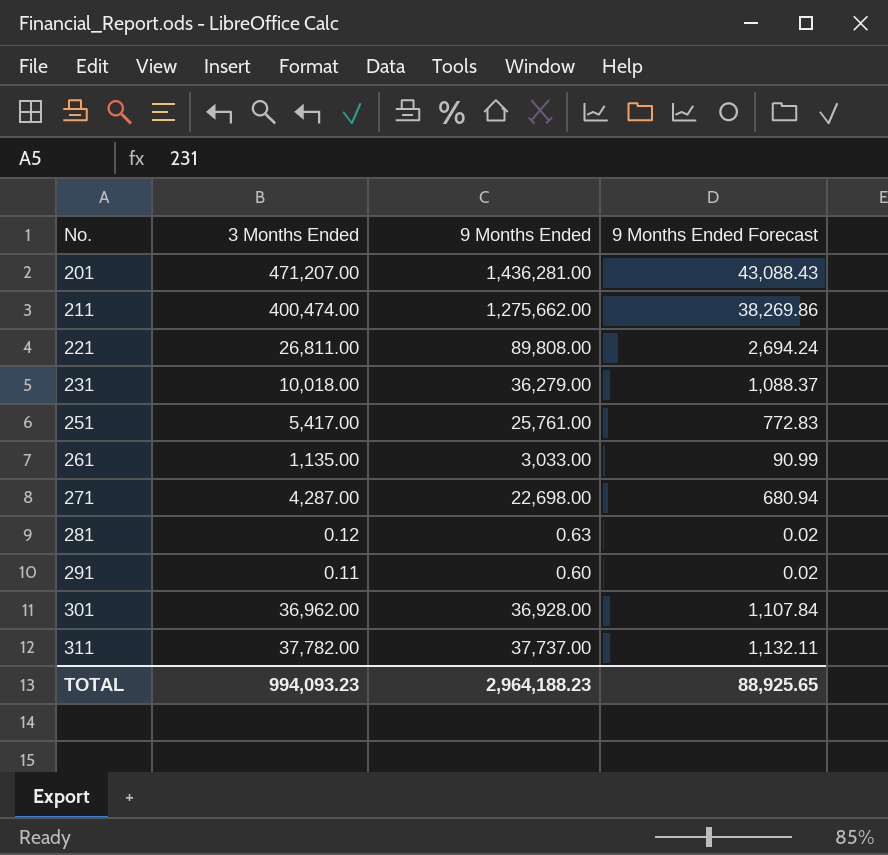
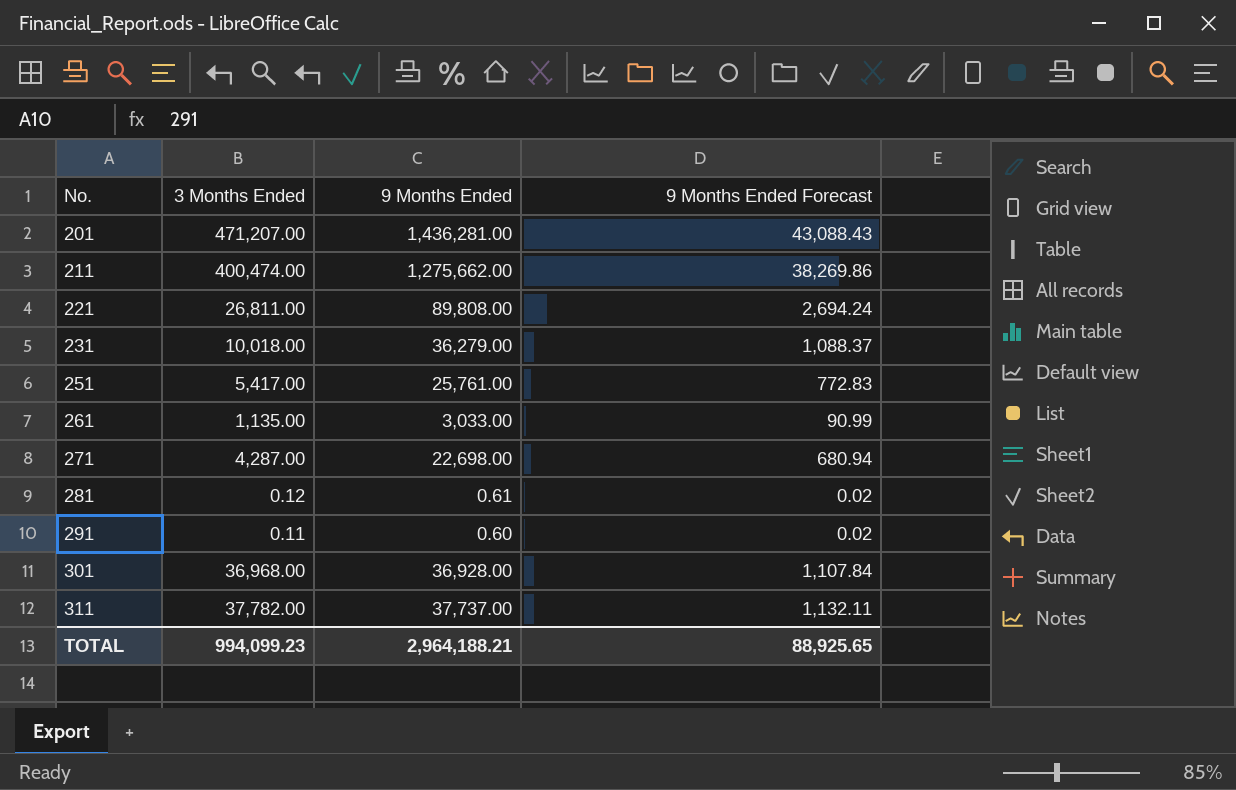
281 | 9 Months Ended: 0.63 -> 0.61
301 | 3 Months Ended: 36,962.00 -> 36,968.00
TOTAL | 3 Months Ended: 994,093.23 -> 994,099.23
TOTAL | 9 Months Ended: 2,964,188.23 -> 2,964,188.21

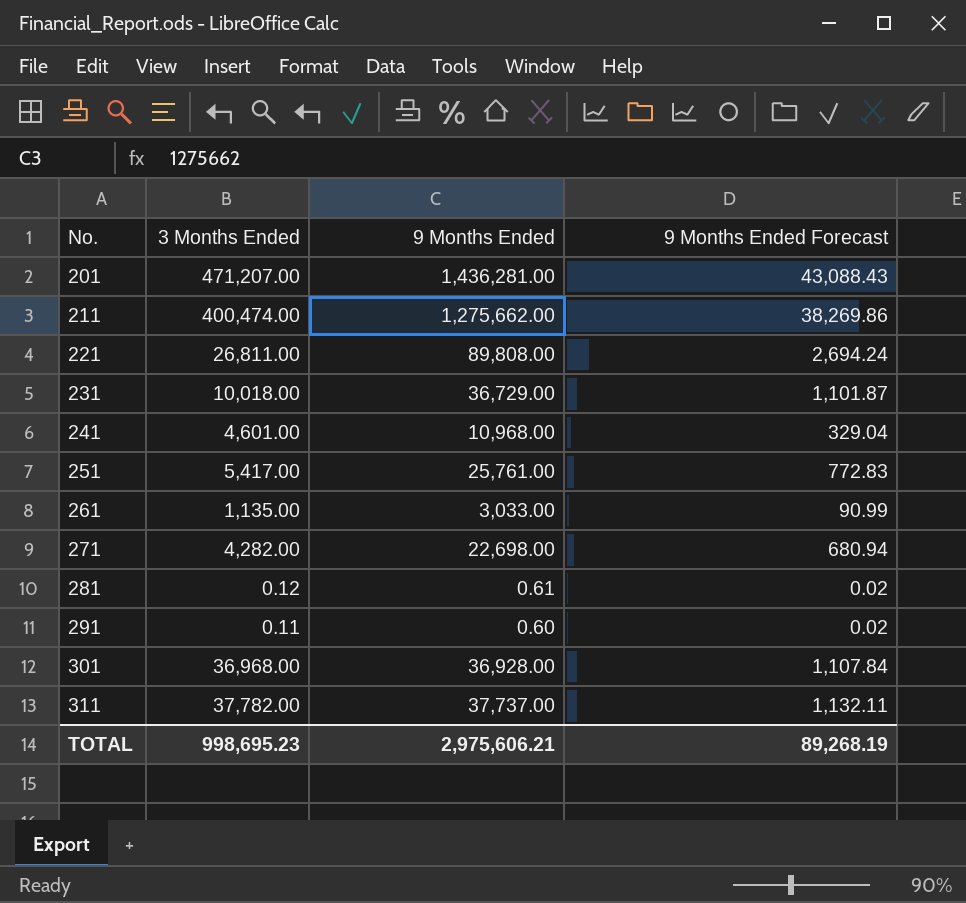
231 | 9 Months Ended: 36,279.00 -> 36,729.00
231 | 9 Months Ended Forecast: 1,088.37 -> 1,101.87
row 241: none -> 4,601.00 | 10,968.00 | 329.04
271 | 3 Months Ended: 4,287.00 -> 4,282.00
TOTAL | 3 Months Ended: 994,099.23 -> 998,695.23
TOTAL | 9 Months Ended: 2,964,188.21 -> 2,975,606.21
TOTAL | 9 Months Ended Forecast: 88,925.65 -> 89,268.19

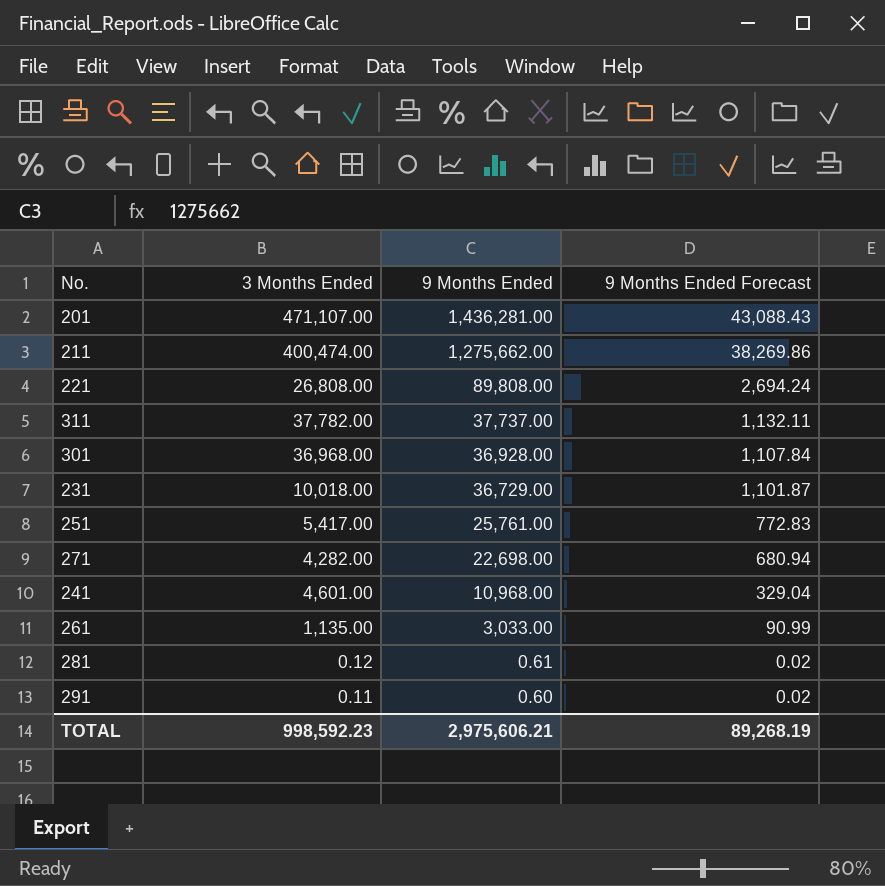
row order: No. ascending -> 9 Months Ended descending
201 | 3 Months Ended: 471,207.00 -> 471,107.00
221 | 3 Months Ended: 26,811.00 -> 26,808.00
TOTAL | 3 Months Ended: 998,695.23 -> 998,592.23

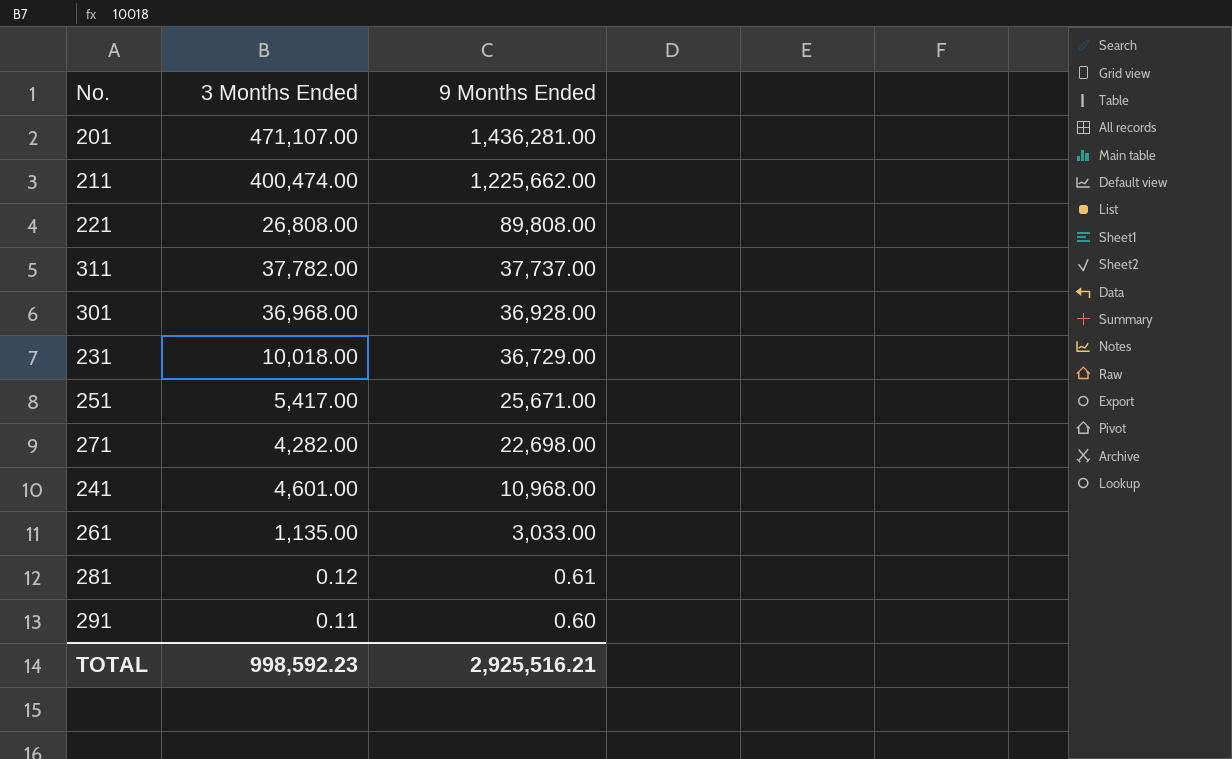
column 9 Months Ended Forecast | formula: [9 Months Ended] * 0.03 -> none
211 | 9 Months Ended: 1,275,662.00 -> 1,225,662.00
251 | 9 Months Ended: 25,761.00 -> 25,671.00
TOTAL | 9 Months Ended: 2,975,606.21 -> 2,925,516.21

